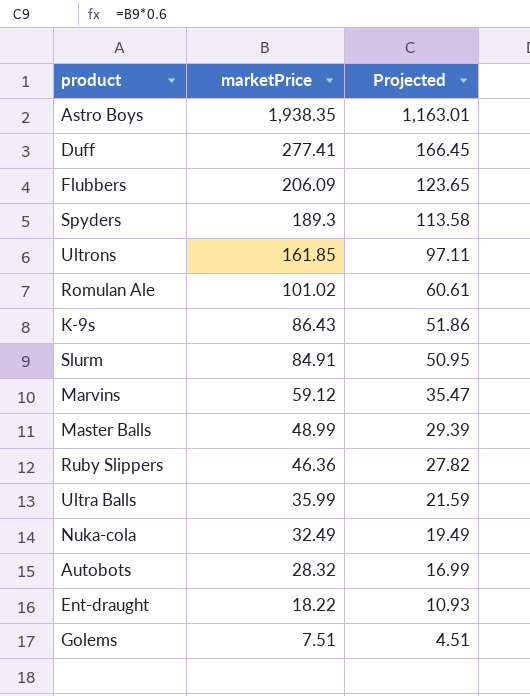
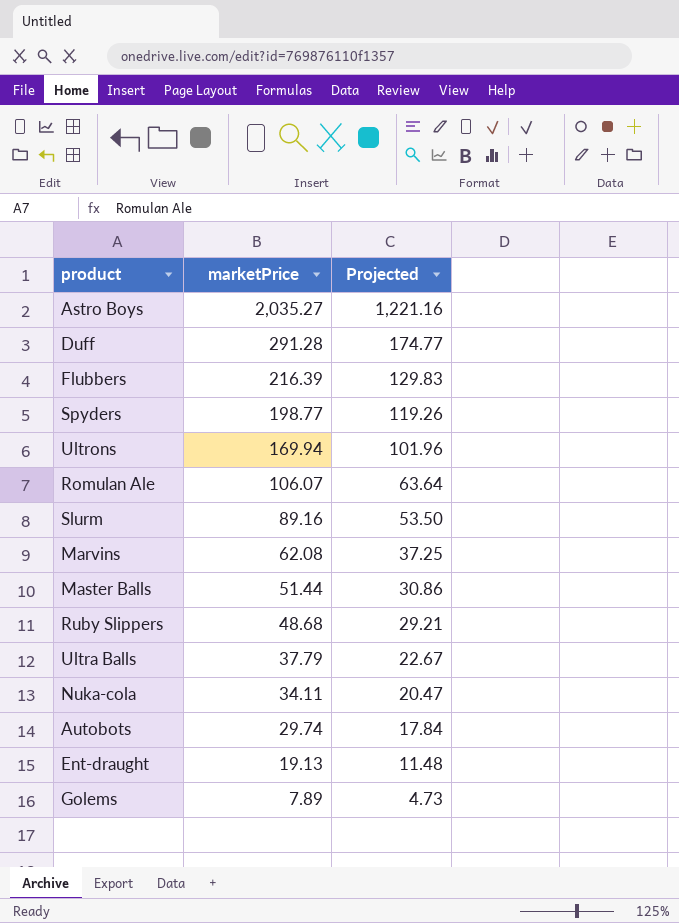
row K-9s: 86.43 | 51.86 -> none
Astro Boys | marketPrice: 1,938.35 -> 2,035.27
Astro Boys | Projected: 1,163.01 -> 1,221.16
Duff | marketPrice: 277.41 -> 291.28
Duff | Projected: 166.45 -> 174.77
Flubbers | marketPrice: 206.09 -> 216.39
Flubbers | Projected: 123.65 -> 129.83
Spyders | marketPrice: 189.3 -> 198.77
Spyders | Projected: 113.58 -> 119.26
Ultrons | marketPrice: 161.85 -> 169.94
Ultrons | Projected: 97.11 -> 101.96
Romulan Ale | marketPrice: 101.02 -> 106.07
Romulan Ale | Projected: 60.61 -> 63.64
Slurm | marketPrice: 84.91 -> 89.16
Slurm | Projected: 50.95 -> 53.50
Marvins | marketPrice: 59.12 -> 62.08
Marvins | Projected: 35.47 -> 37.25
Master Balls | marketPrice: 48.99 -> 51.44
Master Balls | Projected: 29.39 -> 30.86
Ruby Slippers | marketPrice: 46.36 -> 48.68
Ruby Slippers | Projected: 27.82 -> 29.21
Ultra Balls | marketPrice: 35.99 -> 37.79
Ultra Balls | Projected: 21.59 -> 22.67
Nuka-cola | marketPrice: 32.49 -> 34.11
Nuka-cola | Projected: 19.49 -> 20.47
Autobots | marketPrice: 28.32 -> 29.74
Autobots | Projected: 16.99 -> 17.84
Ent-draught | marketPrice: 18.22 -> 19.13
Ent-draught | Projected: 10.93 -> 11.48
Golems | marketPrice: 7.51 -> 7.89
Golems | Projected: 4.51 -> 4.73

